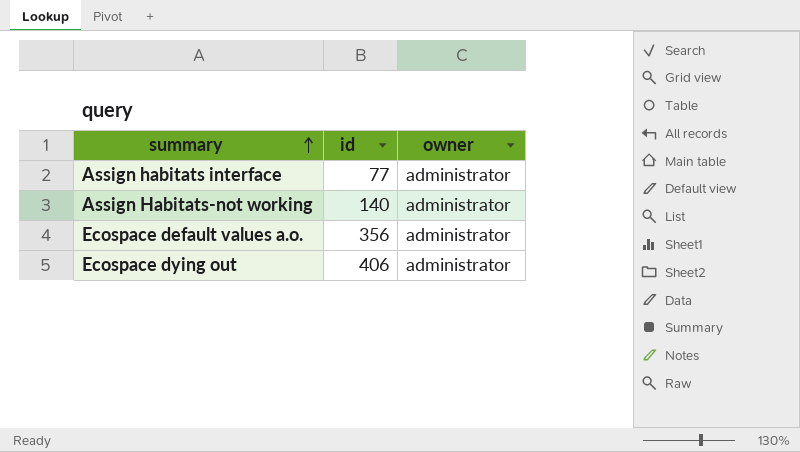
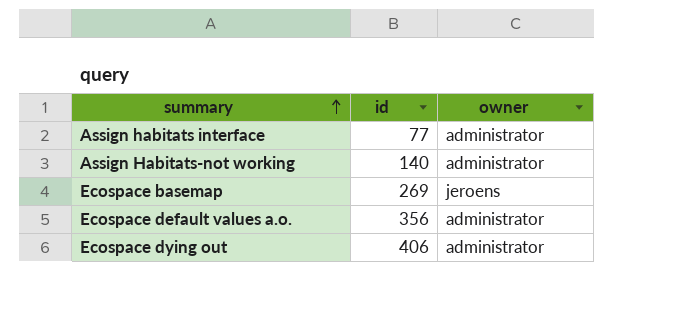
row Ecospace basemap: none -> 269 | jeroens

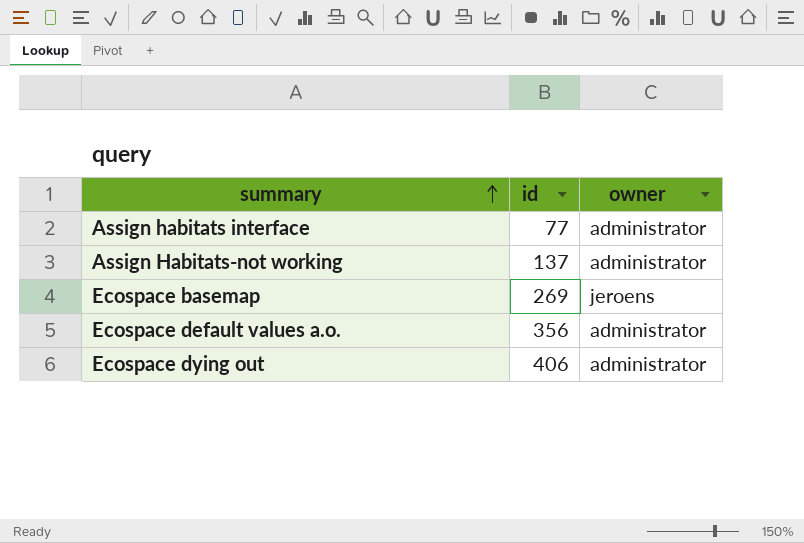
Assign Habitats-not working | id: 140 -> 137

